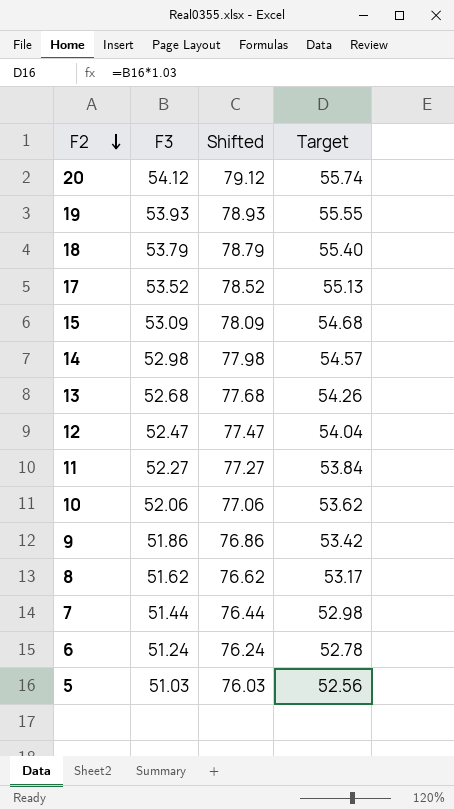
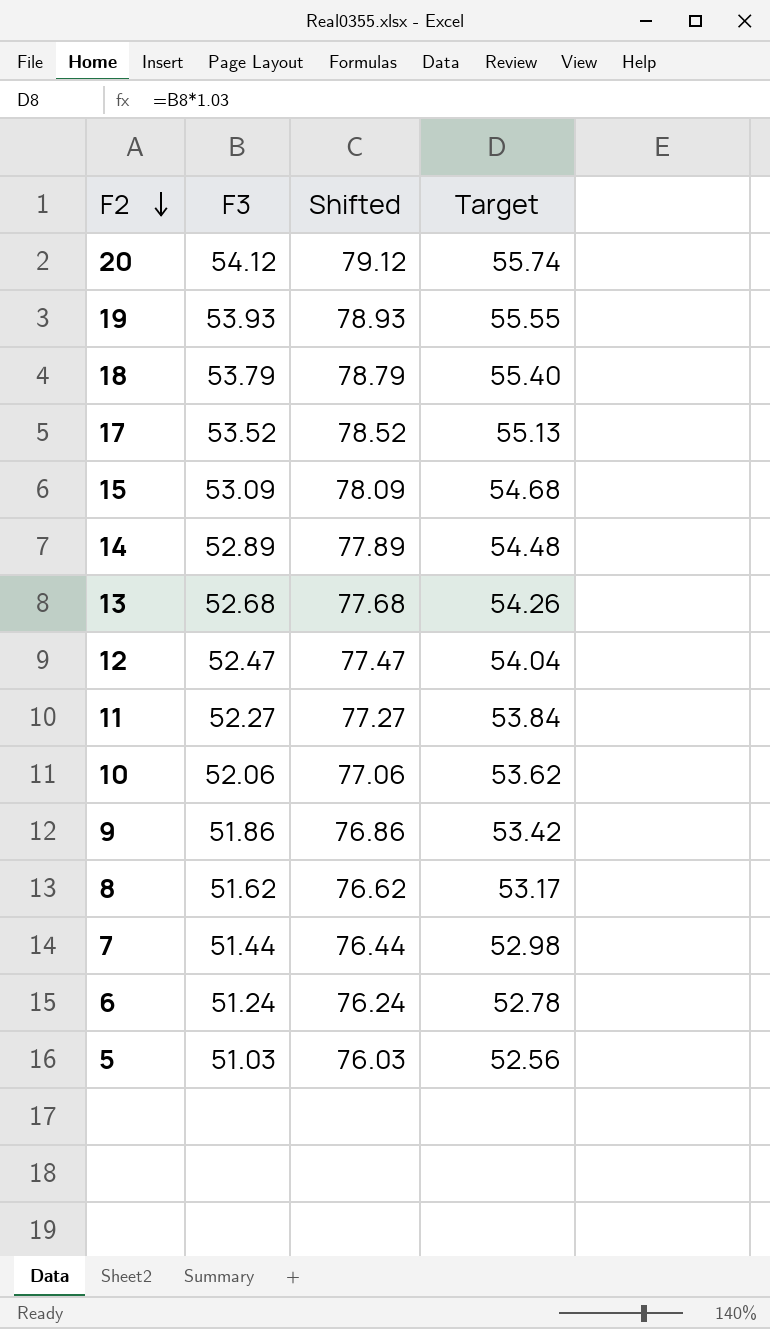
14 | F3: 52.98 -> 52.89
14 | Shifted: 77.98 -> 77.89
14 | Target: 54.57 -> 54.48

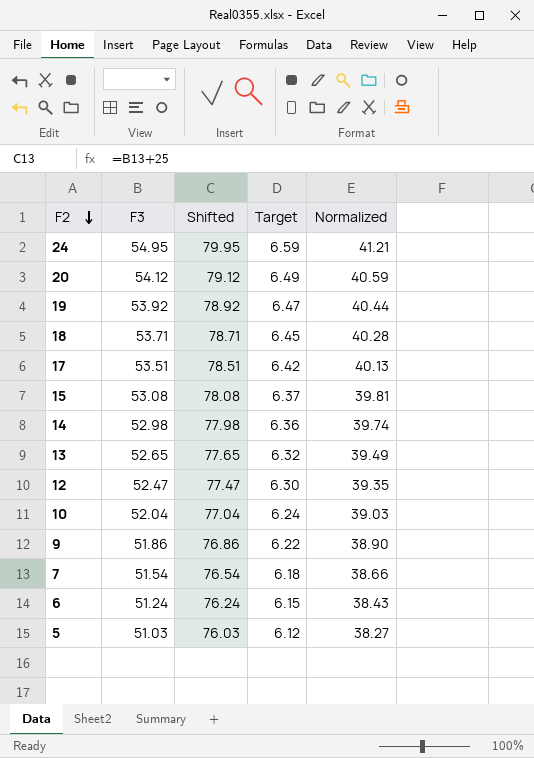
column Target | formula: [F3] * 1.03 -> [F3] * 0.12
column Normalized | formula: none -> [F3] * 0.75
row 11: 52.27 | 77.27 | 53.84 -> none
row 8: 51.62 | 76.62 | 53.17 -> none
row 24: none -> 54.95 | 79.95 | 6.59 | 41.21
19 | F3: 53.93 -> 53.92
19 | Shifted: 78.93 -> 78.92
18 | F3: 53.79 -> 53.71
18 | Shifted: 78.79 -> 78.71
17 | F3: 53.52 -> 53.51
17 | Shifted: 78.52 -> 78.51
15 | F3: 53.09 -> 53.08
15 | Shifted: 78.09 -> 78.08
14 | F3: 52.89 -> 52.98
14 | Shifted: 77.89 -> 77.98
13 | F3: 52.68 -> 52.65
13 | Shifted: 77.68 -> 77.65
10 | F3: 52.06 -> 52.04
10 | Shifted: 77.06 -> 77.04
7 | F3: 51.44 -> 51.54
7 | Shifted: 76.44 -> 76.54

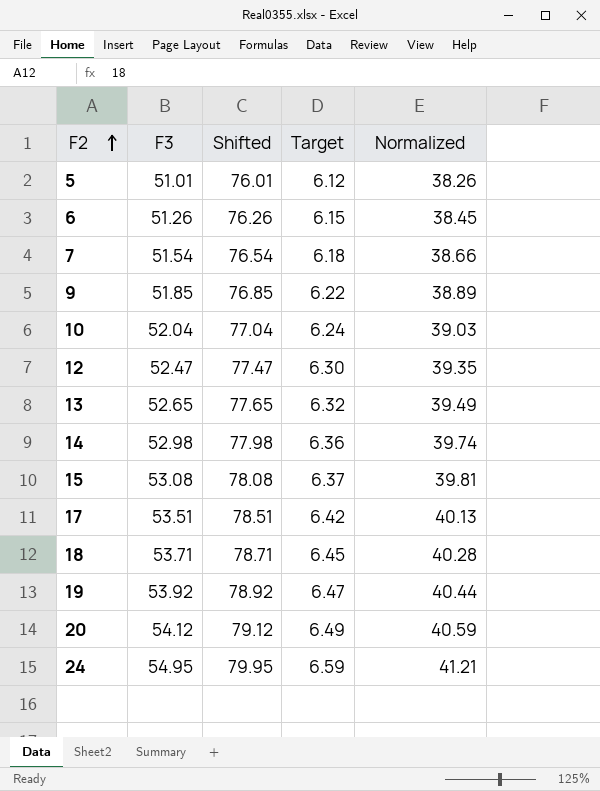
row order: F2 descending -> F2 ascending
5 | F3: 51.03 -> 51.01
5 | Shifted: 76.03 -> 76.01
5 | Normalized: 38.27 -> 38.26
6 | F3: 51.24 -> 51.26
6 | Shifted: 76.24 -> 76.26
6 | Normalized: 38.43 -> 38.45
9 | F3: 51.86 -> 51.85
9 | Shifted: 76.86 -> 76.85
9 | Normalized: 38.90 -> 38.89

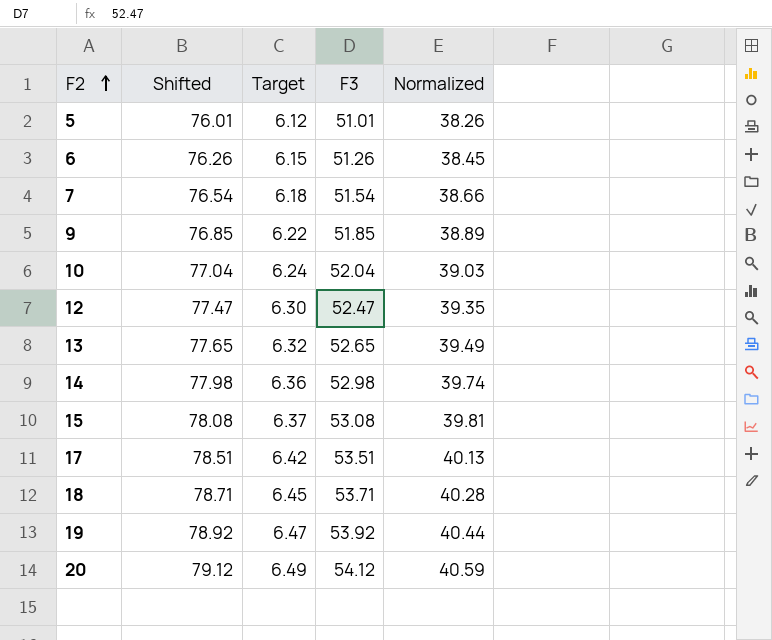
column F3 | position: 2 -> 4
row 24: 54.95 | 79.95 | 6.59 | 41.21 -> none

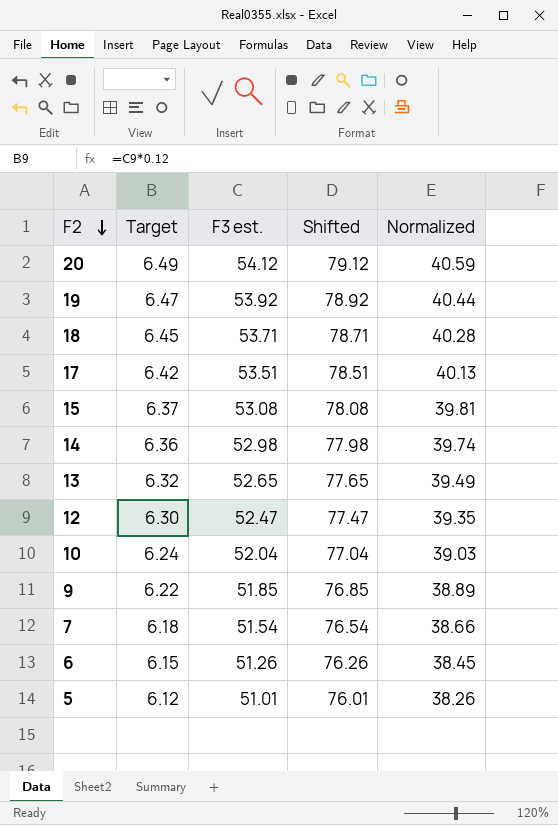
row order: F2 ascending -> F2 descending
column name: F3 -> F3 est.
column Shifted | position: 2 -> 4

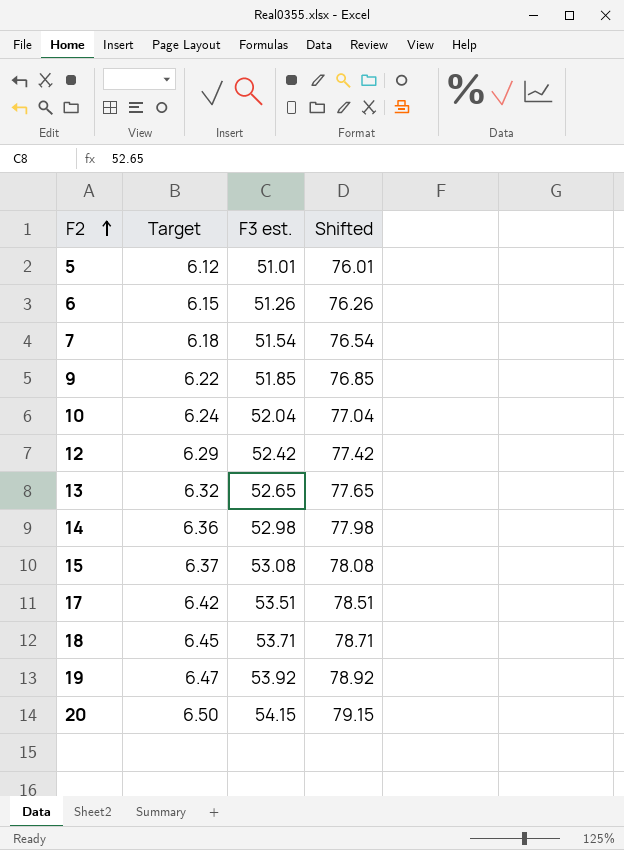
row order: F2 descending -> F2 ascending
column Normalized | formula: [F3 est.] * 0.75 -> none
12 | Target: 6.30 -> 6.29
12 | F3 est.: 52.47 -> 52.42
12 | Shifted: 77.47 -> 77.42
20 | Target: 6.49 -> 6.50
20 | F3 est.: 54.12 -> 54.15
20 | Shifted: 79.12 -> 79.15

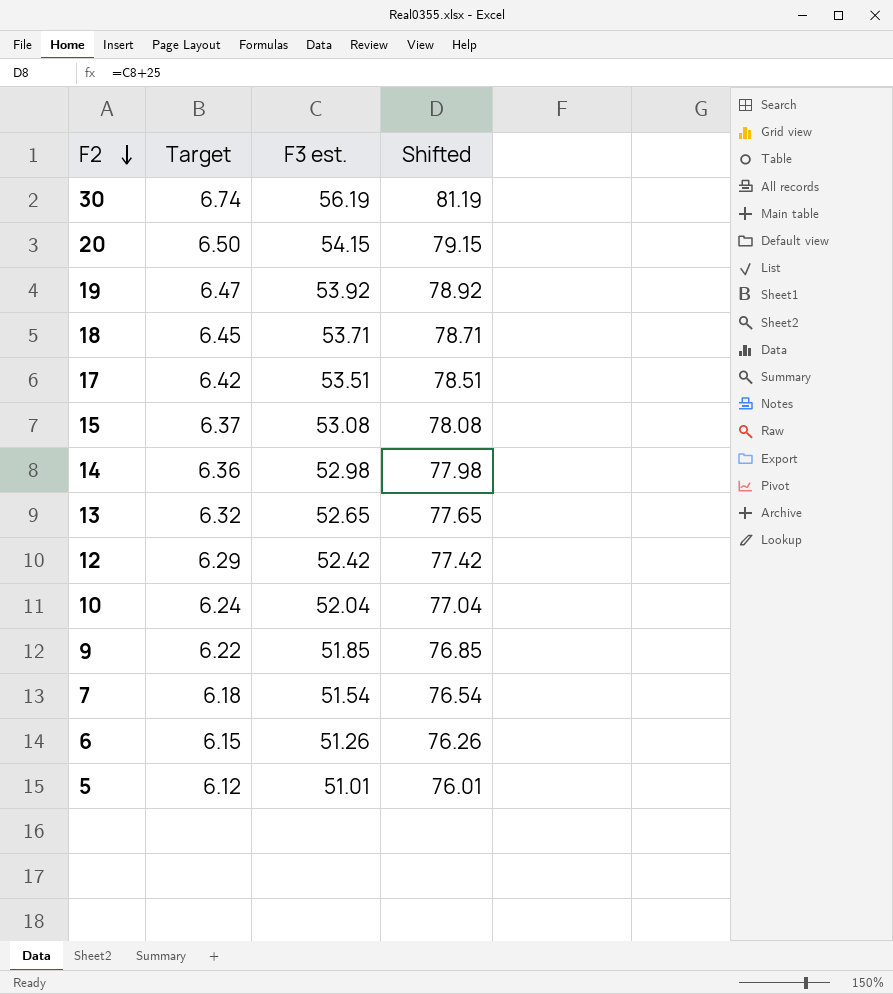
row order: F2 ascending -> F2 descending
row 30: none -> 6.74 | 56.19 | 81.19

